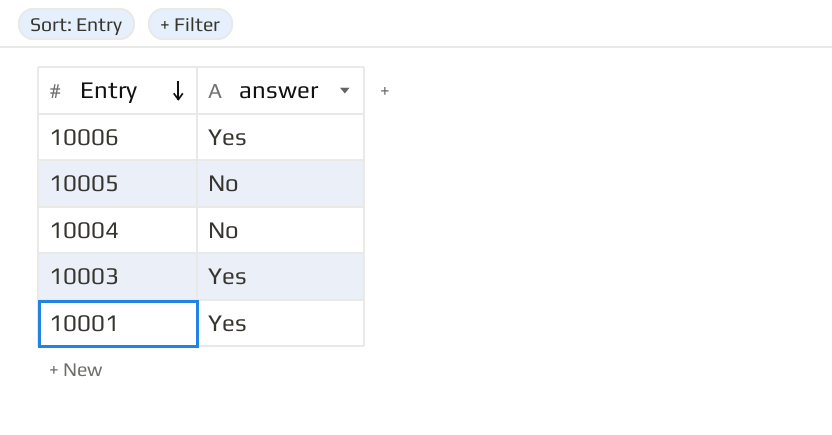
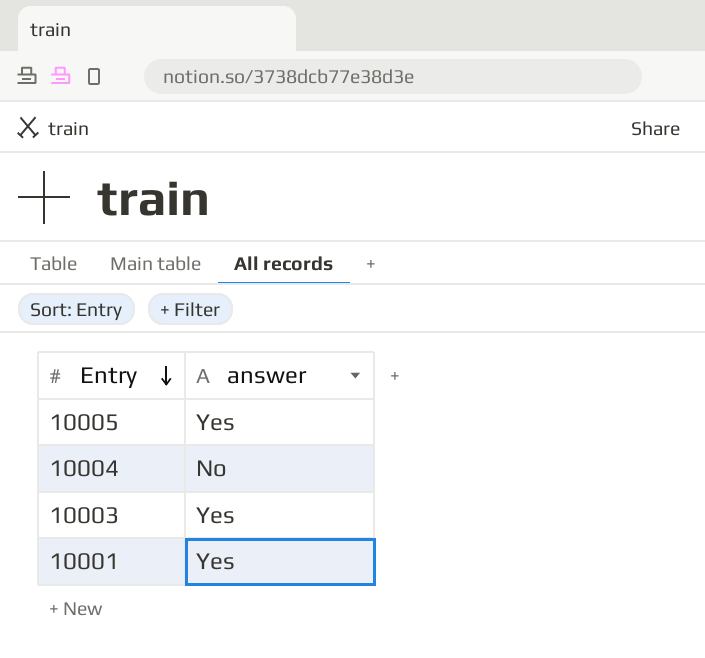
row 10006: Yes -> none
10005 | answer: No -> Yes

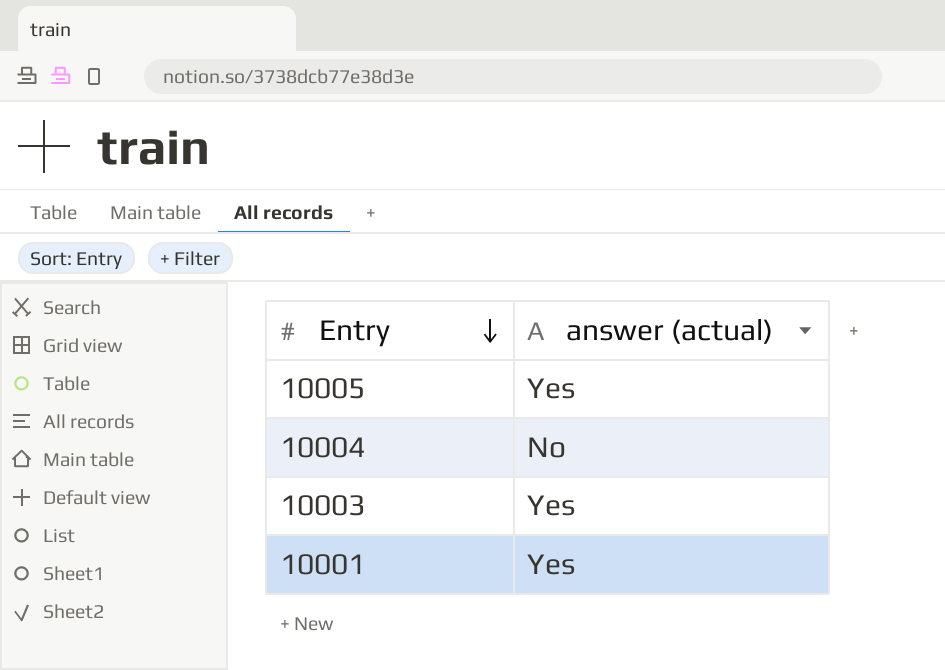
column name: answer -> answer (actual)

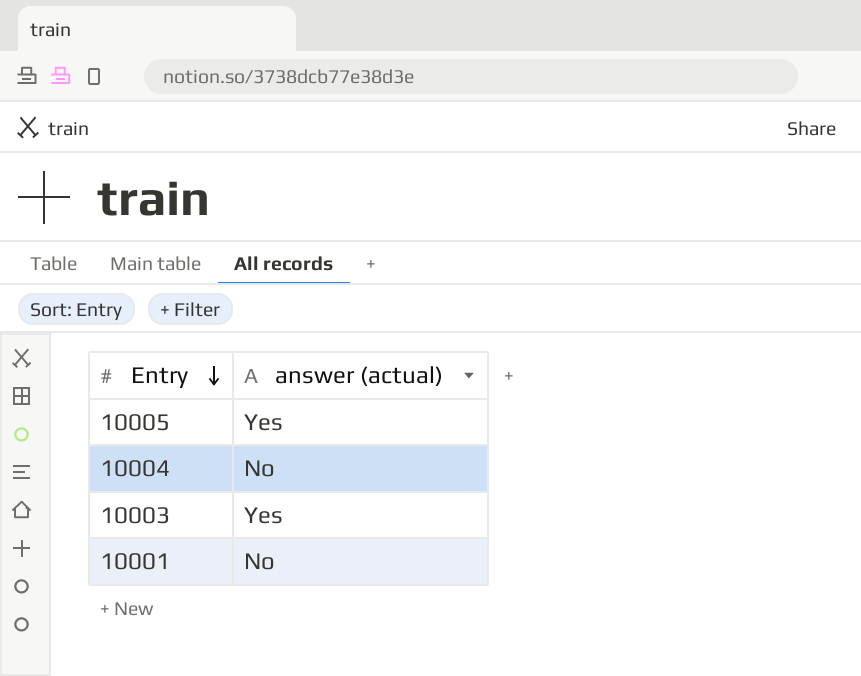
10001 | answer (actual): Yes -> No

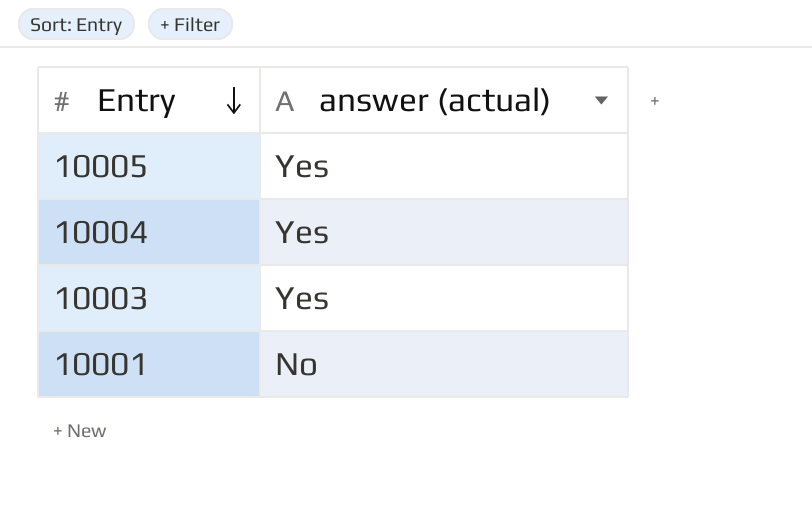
10004 | answer (actual): No -> Yes

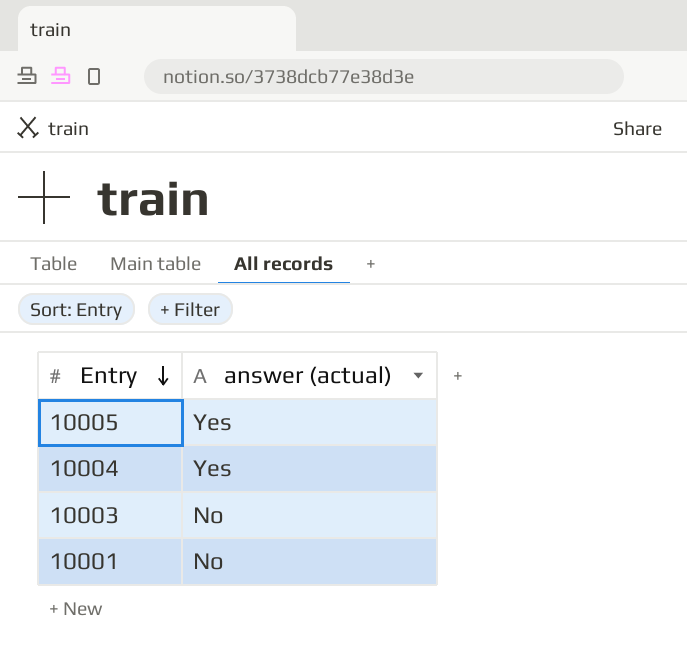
10003 | answer (actual): Yes -> No

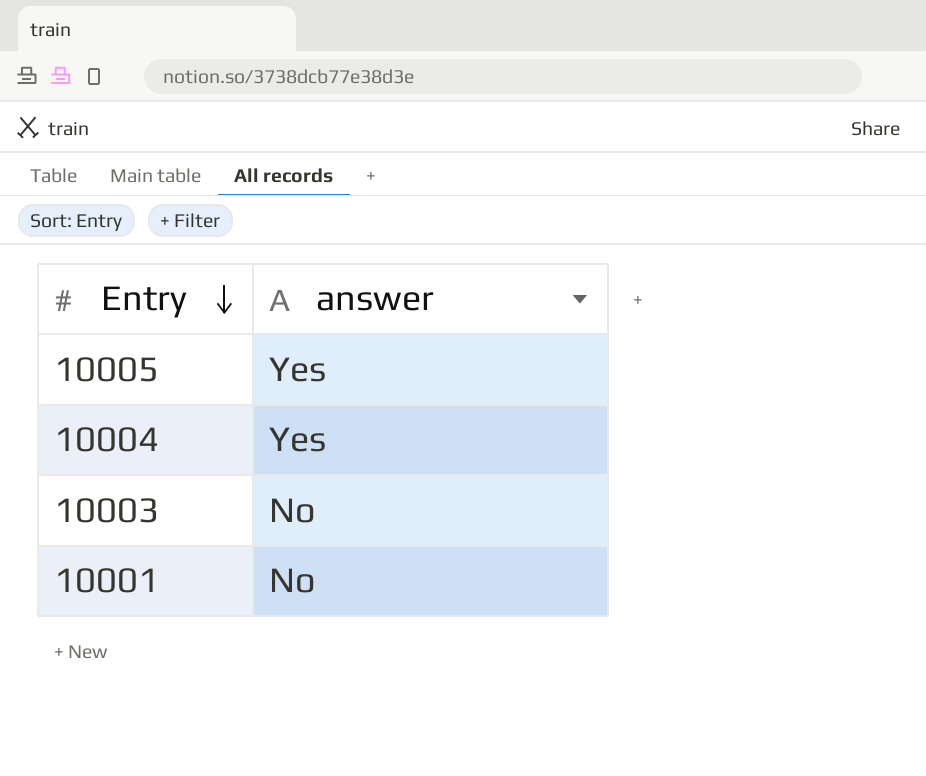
column name: answer (actual) -> answer

